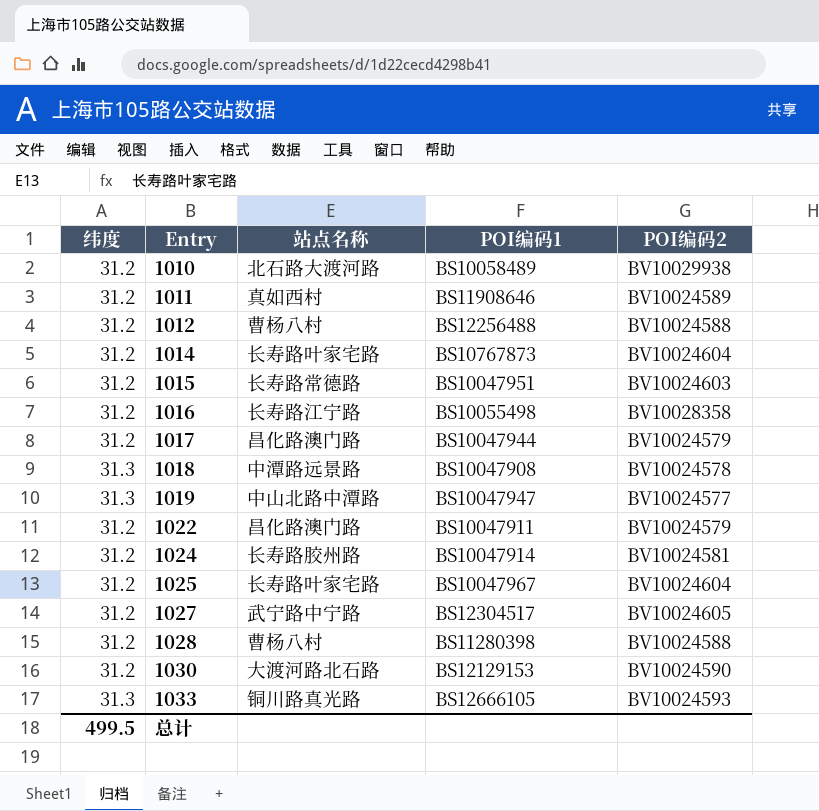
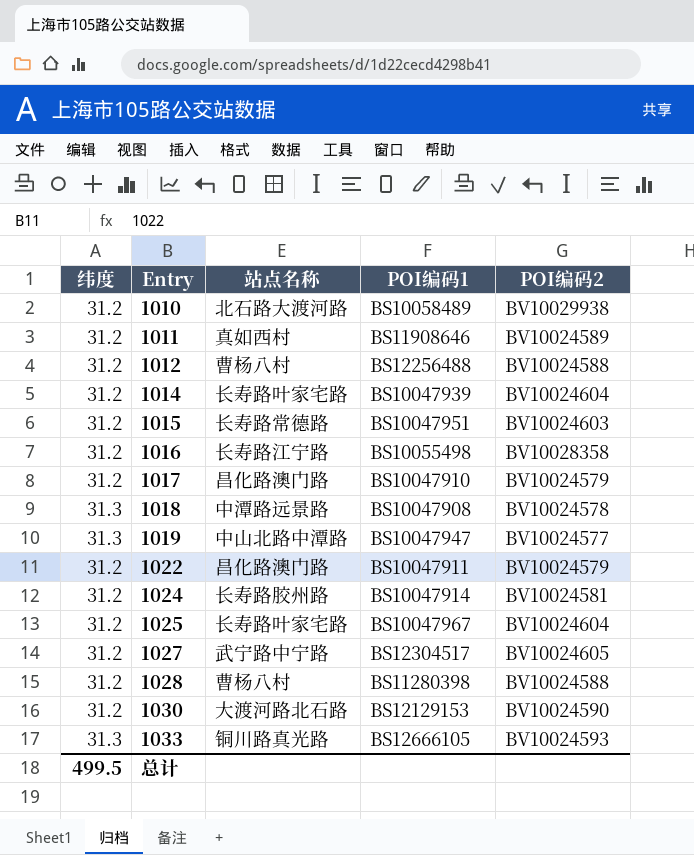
1014 | POI编码1: BS10767873 -> BS10047939
1017 | POI编码1: BS10047944 -> BS10047910

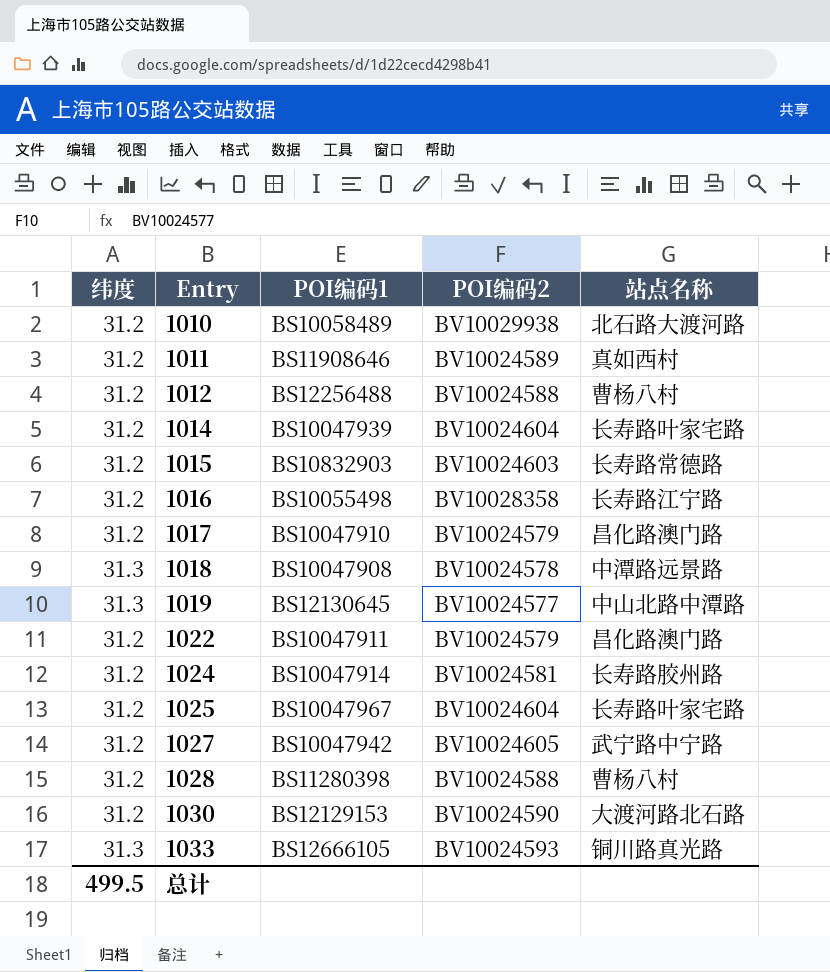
column 站点名称 | position: 3 -> 5
1015 | POI编码1: BS10047951 -> BS10832903
1019 | POI编码1: BS10047947 -> BS12130645
1027 | POI编码1: BS12304517 -> BS10047942

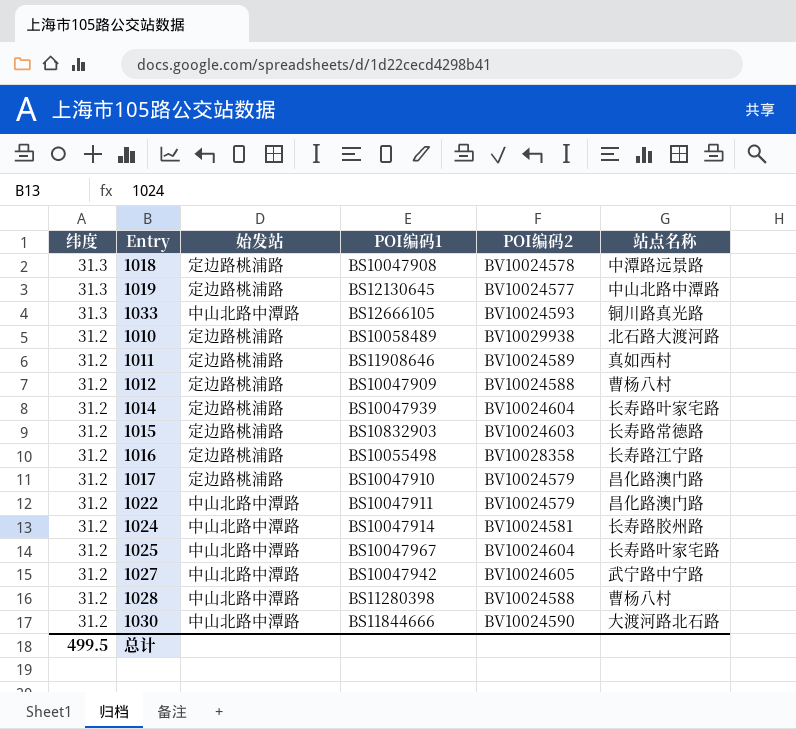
row order: Entry ascending -> 纬度 descending
column 始发站 | position: none -> 3
1012 | POI编码1: BS12256488 -> BS10047909
1030 | POI编码1: BS12129153 -> BS11844666

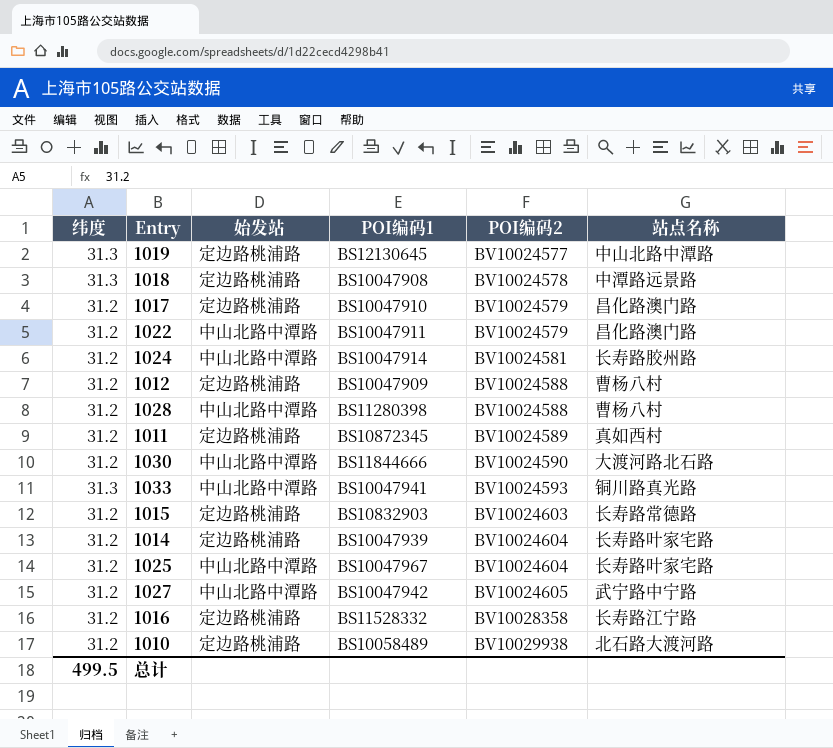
row order: 纬度 descending -> POI编码2 ascending
1011 | POI编码1: BS11908646 -> BS10872345
1033 | POI编码1: BS12666105 -> BS10047941
1016 | POI编码1: BS10055498 -> BS11528332

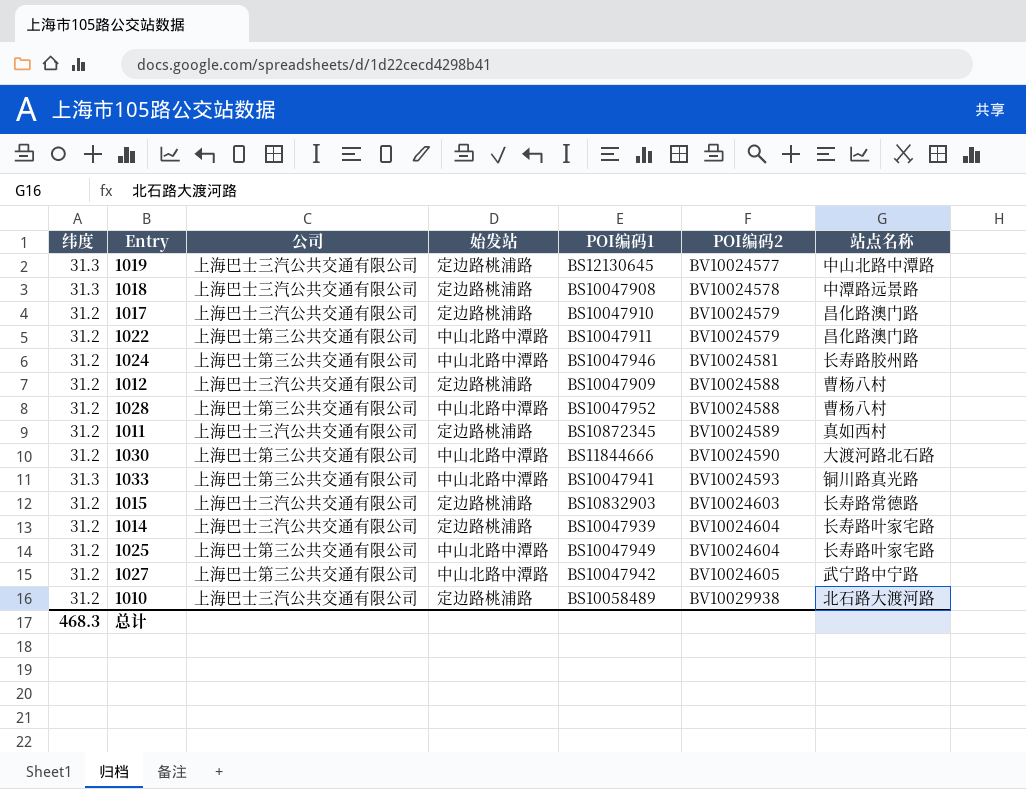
column 公司 | position: none -> 3
row 1016: 31.2 | 定边路桃浦路 | BS11528332 | BV10028358 | 长寿路江宁路 -> none
1024 | POI编码1: BS10047914 -> BS10047946
1028 | POI编码1: BS11280398 -> BS10047952
1025 | POI编码1: BS10047967 -> BS10047949
总计 | 纬度: 499.5 -> 468.3

